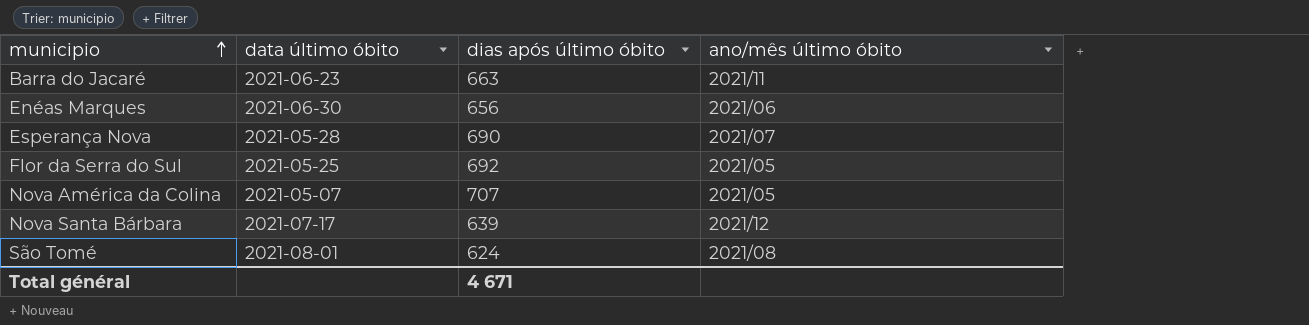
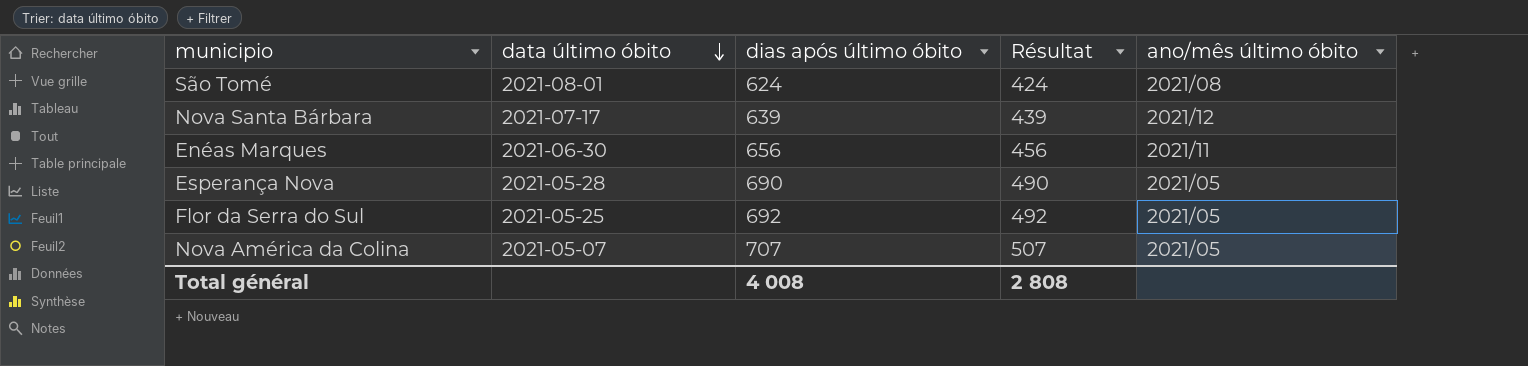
row order: municipio ascending -> data último óbito descending
column Résultat | formula: none -> [dias após último óbito] - 200
row Barra do Jacaré: 2021-06-23 | 663 | 2021/11 -> none
Enéas Marques | ano/mês último óbito: 2021/06 -> 2021/11
Esperança Nova | ano/mês último óbito: 2021/07 -> 2021/05
Total général | dias após último óbito: 4 671 -> 4 008

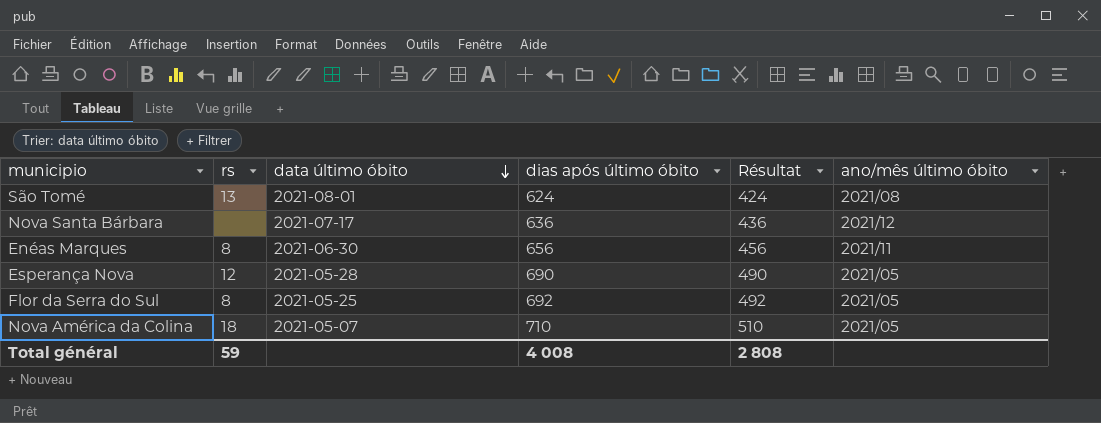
column rs | position: none -> 2
Nova Santa Bárbara | dias após último óbito: 639 -> 636
Nova Santa Bárbara | Résultat: 439 -> 436
Nova América da Colina | dias após último óbito: 707 -> 710
Nova América da Colina | Résultat: 507 -> 510

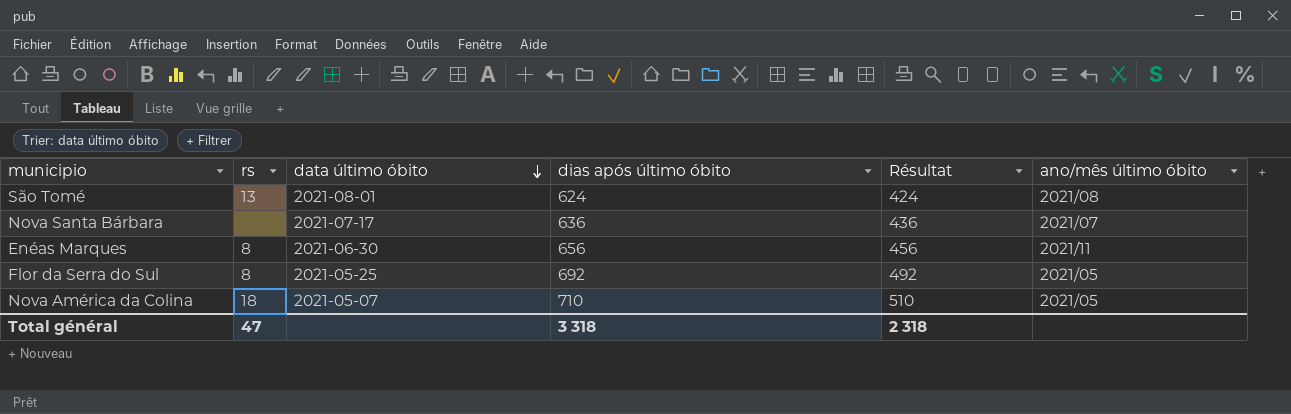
row Esperança Nova: 12 | 2021-05-28 | 690 | 490 | 2021/05 -> none
Nova Santa Bárbara | ano/mês último óbito: 2021/12 -> 2021/07
Total général | rs: 59 -> 47
Total général | dias após último óbito: 4 008 -> 3 318
Total général | Résultat: 2 808 -> 2 318

